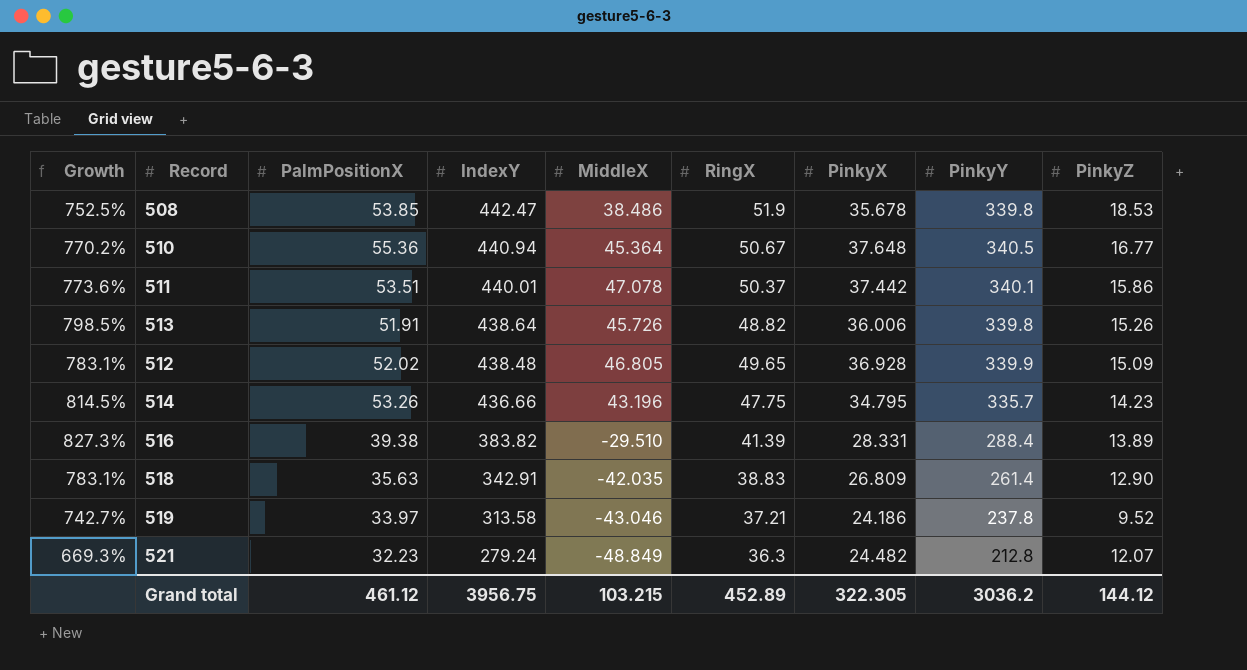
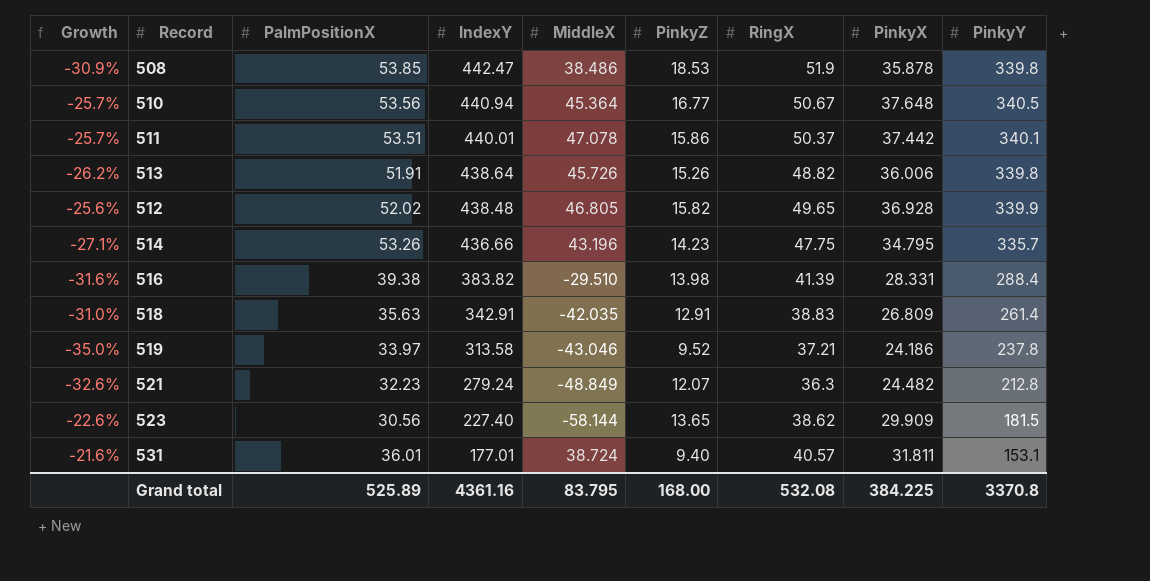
column Growth | formula: ([IndexY] - [RingX]) / [RingX] -> ([PinkyX] - [RingX]) / [RingX]
column PinkyZ | position: 9 -> 6
508 | PinkyX: 35.678 -> 35.878
510 | PalmPositionX: 55.36 -> 53.56
512 | PinkyZ: 15.09 -> 15.82
516 | PinkyZ: 13.89 -> 13.98
518 | PinkyZ: 12.90 -> 12.91
row 523: none -> -22.6% | 30.56 | 227.40 | -58.144 | 13.65 | 38.62 | 29.909 | 181.5
row 531: none -> -21.6% | 36.01 | 177.01 | 38.724 | 9.40 | 40.57 | 31.811 | 153.1
Grand total | PalmPositionX: 461.12 -> 525.89
Grand total | IndexY: 3956.75 -> 4361.16
Grand total | MiddleX: 103.215 -> 83.795
Grand total | PinkyZ: 144.12 -> 168.00
Grand total | RingX: 452.89 -> 532.08
Grand total | PinkyX: 322.305 -> 384.225
Grand total | PinkyY: 3036.2 -> 3370.8

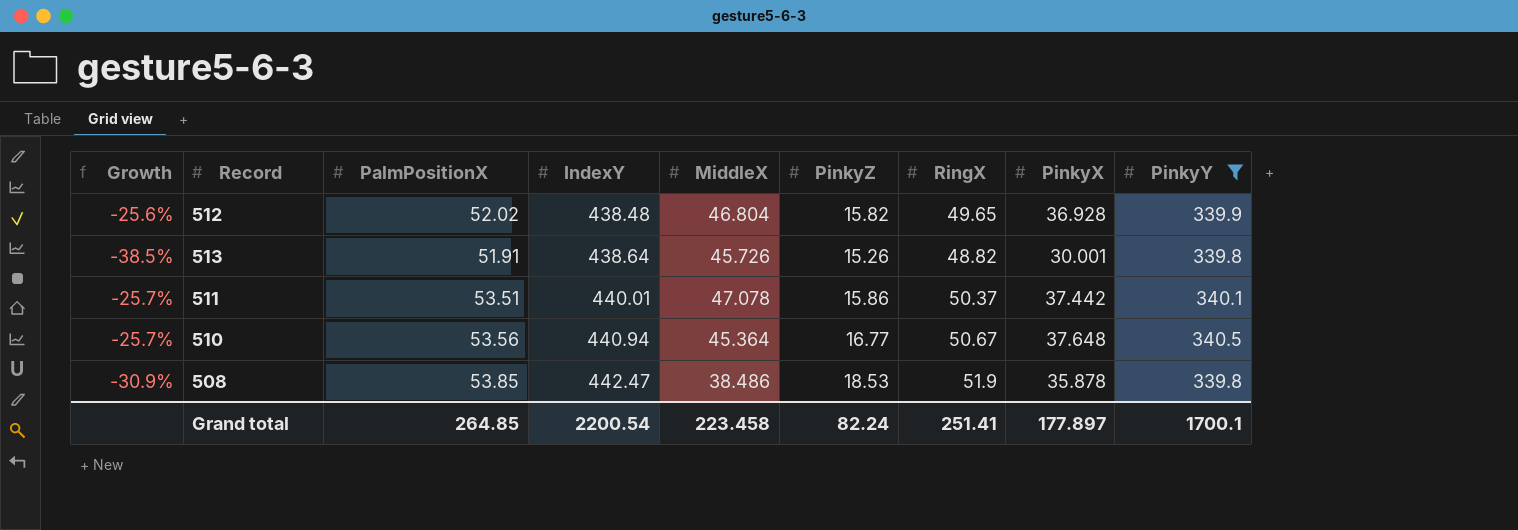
filter: none -> PinkyY >= 339.8
row order: IndexY descending -> IndexY ascending
512 | MiddleX: 46.805 -> 46.804
513 | Growth: -26.2% -> -38.5%
513 | PinkyX: 36.006 -> 30.001
Grand total | PalmPositionX: 525.89 -> 264.85
Grand total | IndexY: 4361.16 -> 2200.54
Grand total | MiddleX: 83.795 -> 223.458
Grand total | PinkyZ: 168.00 -> 82.24
Grand total | RingX: 532.08 -> 251.41
Grand total | PinkyX: 384.225 -> 177.897
Grand total | PinkyY: 3370.8 -> 1700.1

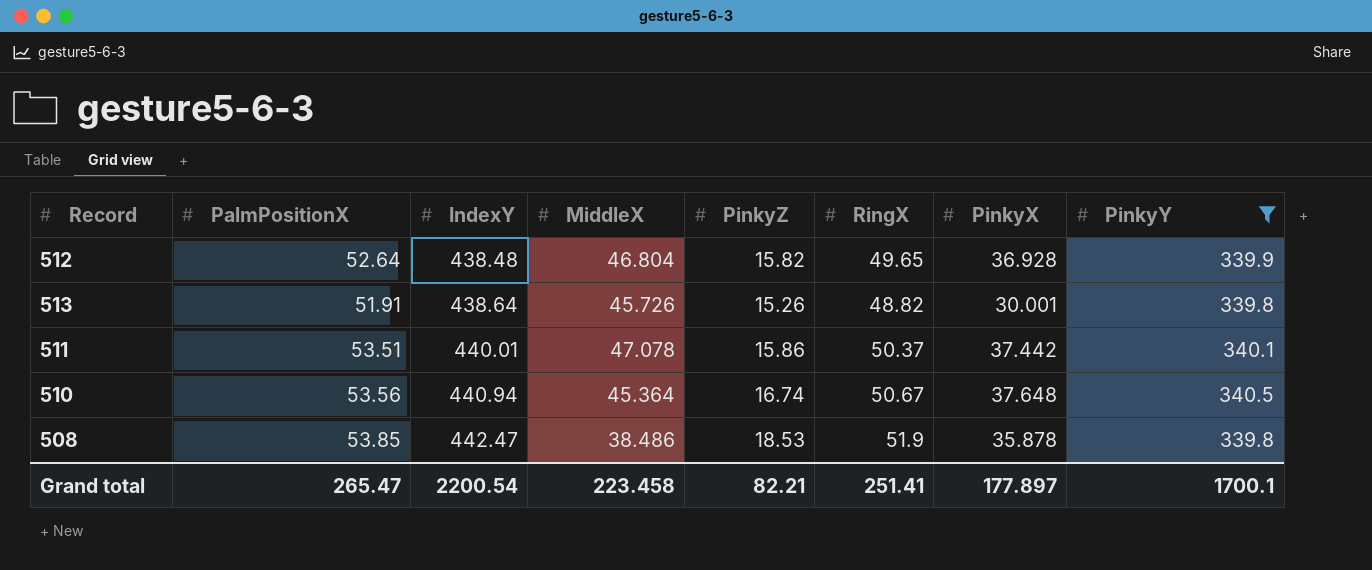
column Growth | formula: ([PinkyX] - [RingX]) / [RingX] -> none
512 | PalmPositionX: 52.02 -> 52.64
510 | PinkyZ: 16.77 -> 16.74
Grand total | PalmPositionX: 264.85 -> 265.47
Grand total | PinkyZ: 82.24 -> 82.21

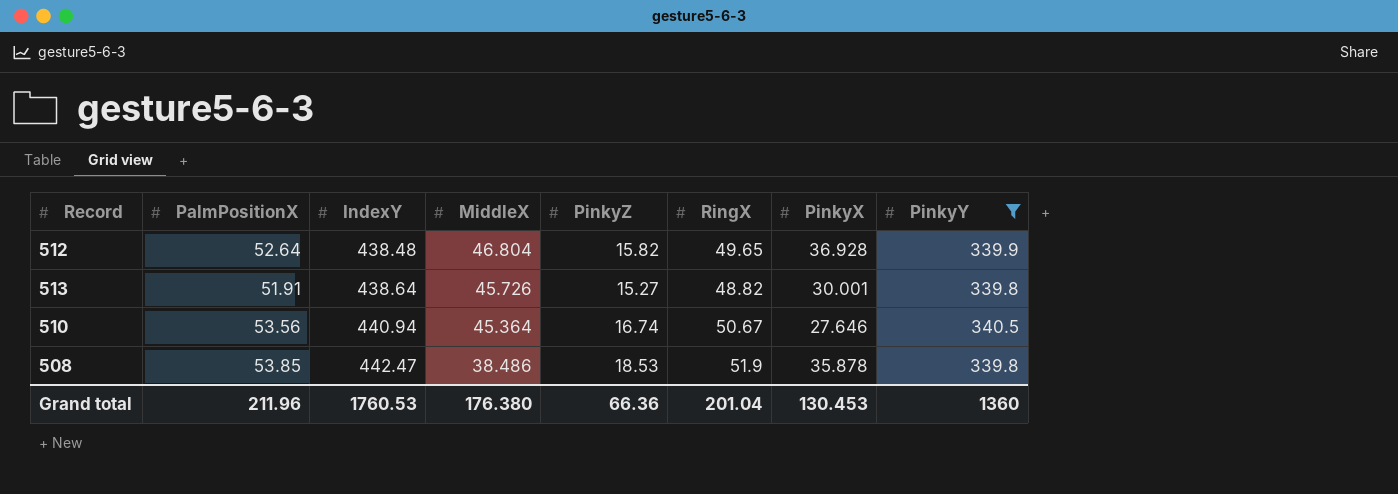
row 511: 53.51 | 440.01 | 47.078 | 15.86 | 50.37 | 37.442 | 340.1 -> none
513 | PinkyZ: 15.26 -> 15.27
510 | PinkyX: 37.648 -> 27.646
Grand total | PalmPositionX: 265.47 -> 211.96
Grand total | IndexY: 2200.54 -> 1760.53
Grand total | MiddleX: 223.458 -> 176.380
Grand total | PinkyZ: 82.21 -> 66.36
Grand total | RingX: 251.41 -> 201.04
Grand total | PinkyX: 177.897 -> 130.453
Grand total | PinkyY: 1700.1 -> 1360

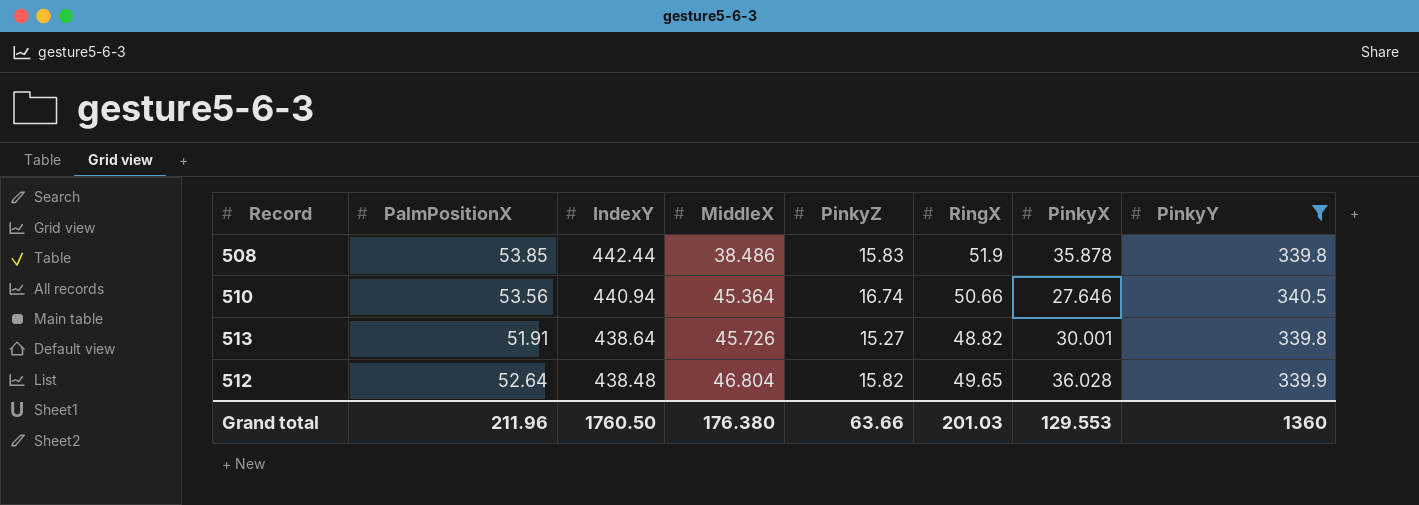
row order: IndexY ascending -> IndexY descending
508 | IndexY: 442.47 -> 442.44
508 | PinkyZ: 18.53 -> 15.83
510 | RingX: 50.67 -> 50.66
512 | PinkyX: 36.928 -> 36.028
Grand total | IndexY: 1760.53 -> 1760.50
Grand total | PinkyZ: 66.36 -> 63.66
Grand total | RingX: 201.04 -> 201.03
Grand total | PinkyX: 130.453 -> 129.553

